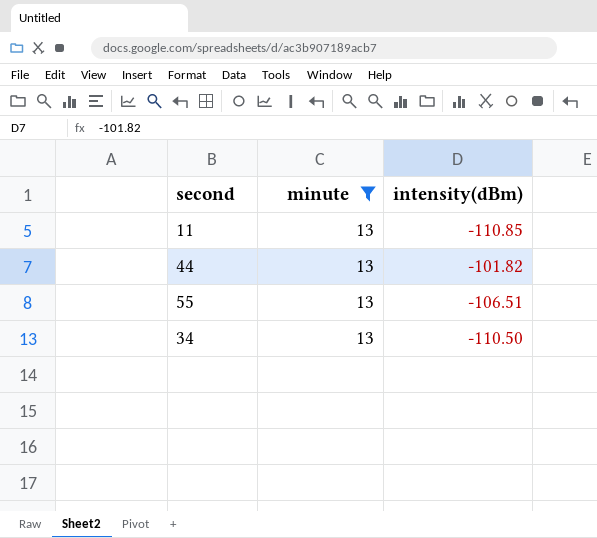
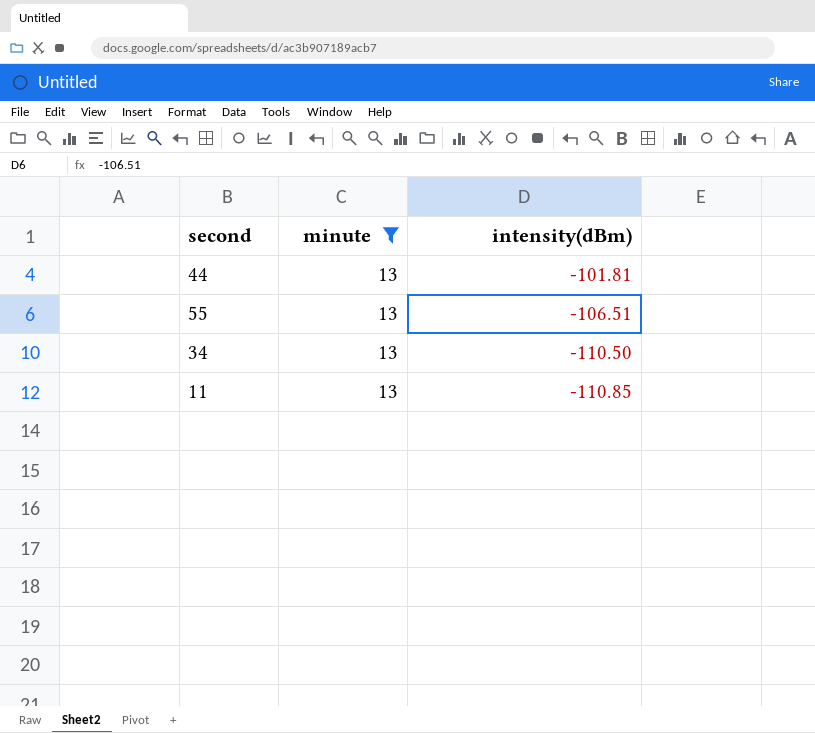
row order: none -> intensity(dBm) descending
44 | intensity(dBm): -101.82 -> -101.81

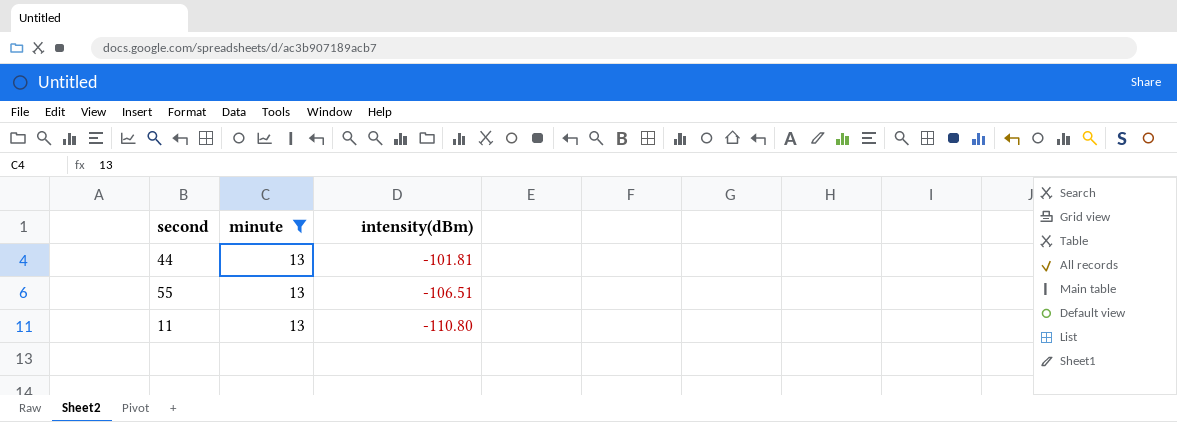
row 34: 13 | -110.50 -> none
11 | intensity(dBm): -110.85 -> -110.80

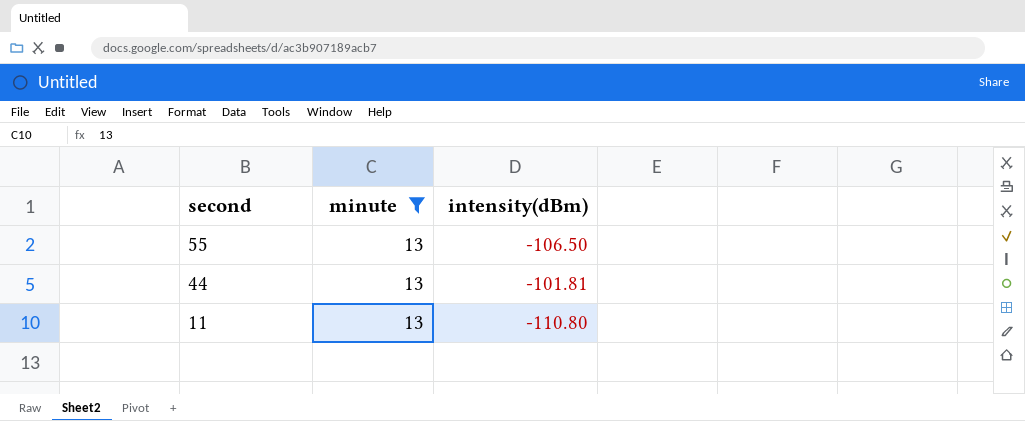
row order: intensity(dBm) descending -> second descending
55 | intensity(dBm): -106.51 -> -106.50

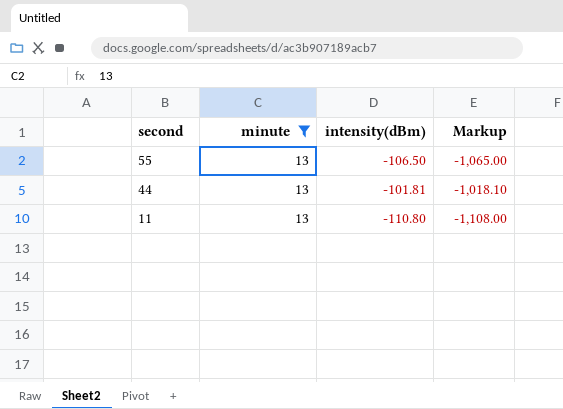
column Markup | formula: none -> [intensity(dBm)] * 10

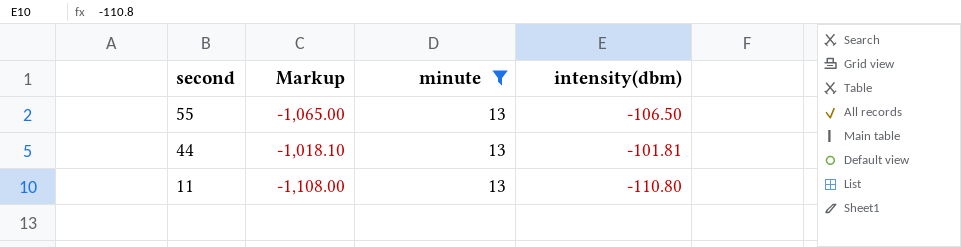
column Markup | position: 4 -> 2
column name: intensity(dBm) -> intensity(dbm)

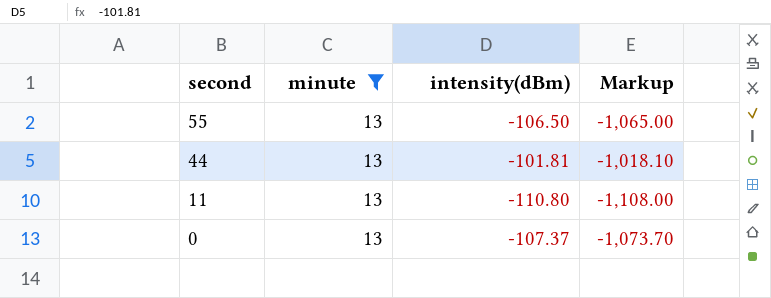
column name: intensity(dbm) -> intensity(dBm)
column Markup | position: 2 -> 4
row 0: none -> 13 | -107.37 | -1,073.70

